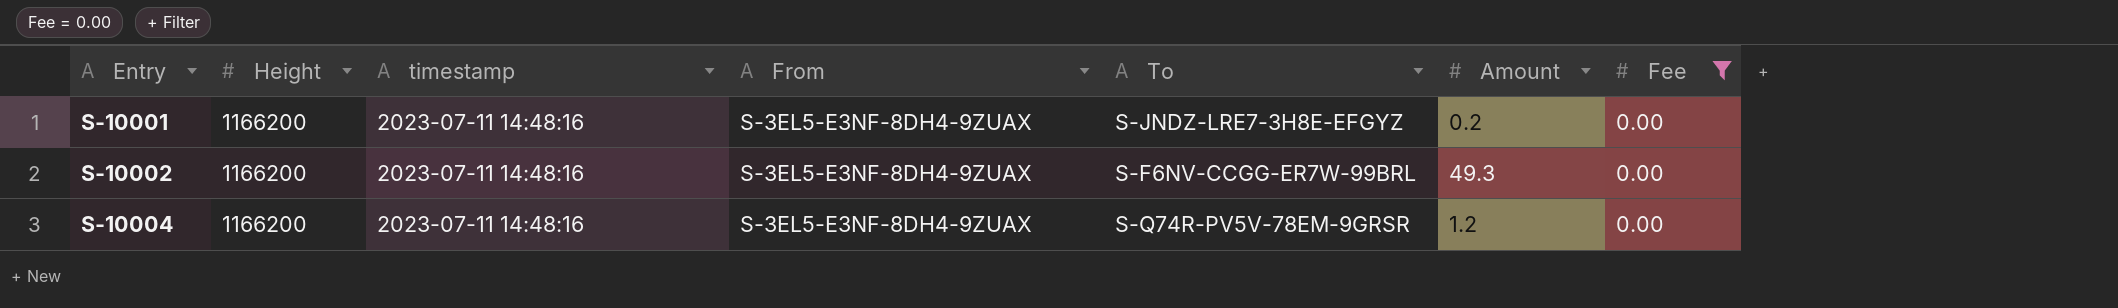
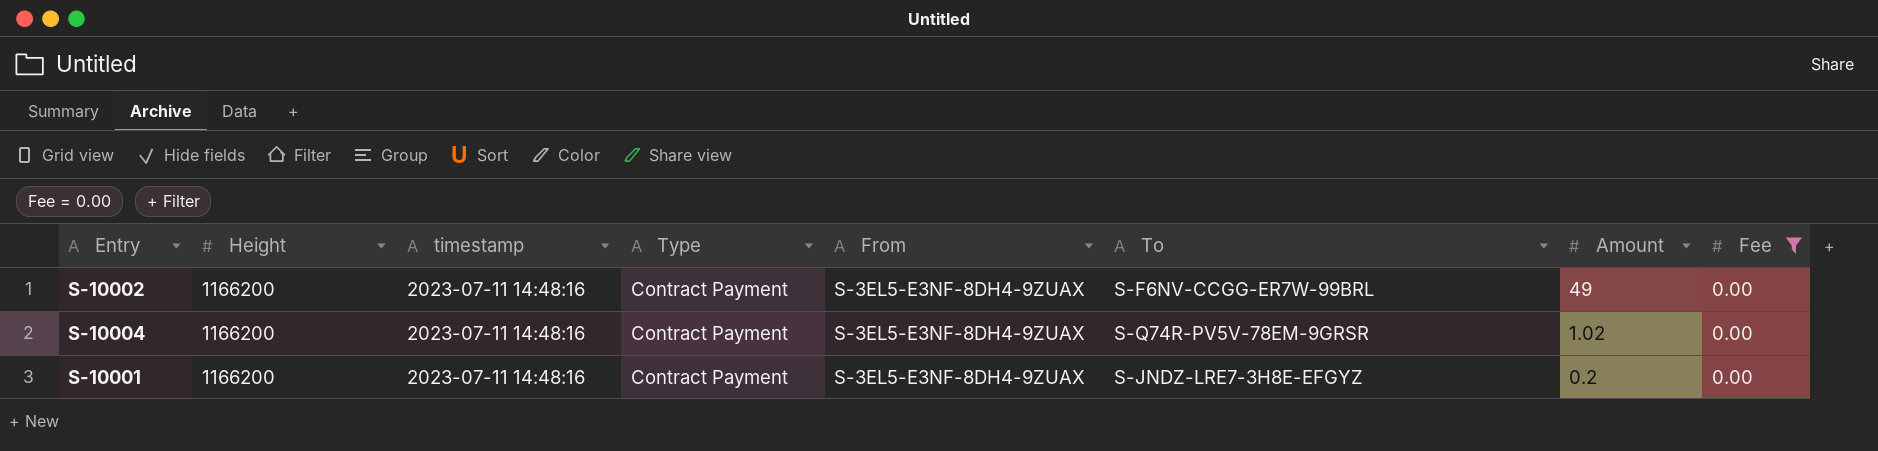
row order: Entry ascending -> Amount descending
column Type | position: none -> 4
S-10002 | Amount: 49.3 -> 49
S-10004 | Amount: 1.2 -> 1.02

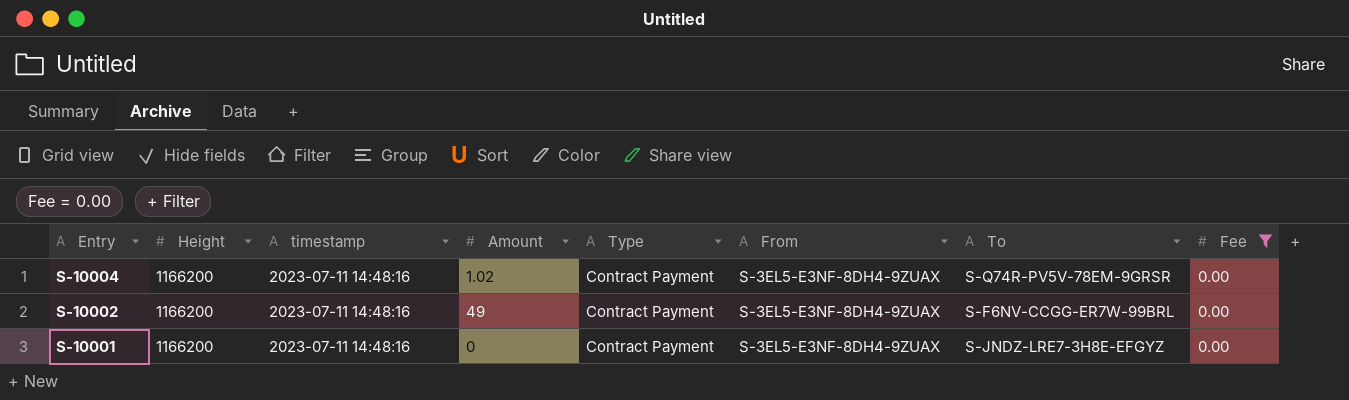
row order: Amount descending -> Entry descending
column Amount | position: 7 -> 4
S-10001 | Amount: 0.2 -> 0

